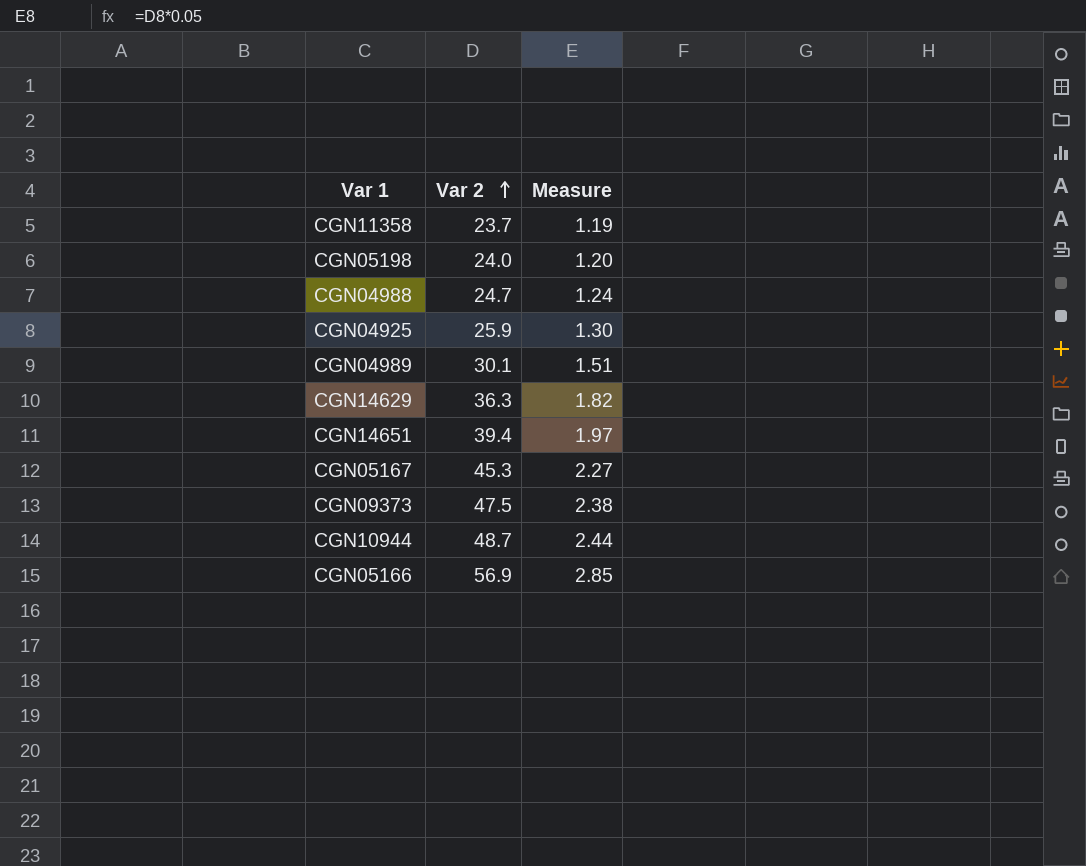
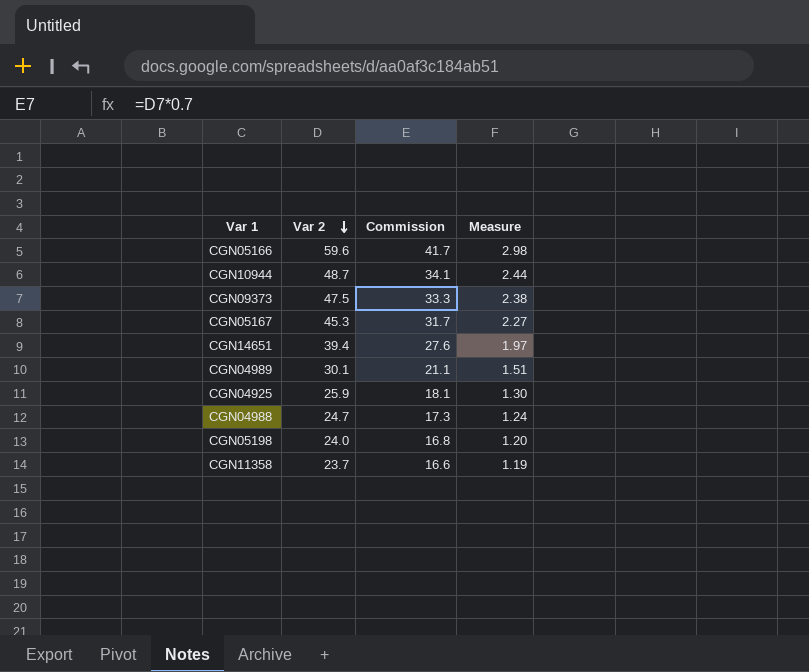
row order: Var 2 ascending -> Var 2 descending
column Commission | formula: none -> [Var 2] * 0.7
row CGN14629: 36.3 | 1.82 -> none
CGN05166 | Var 2: 56.9 -> 59.6
CGN05166 | Measure: 2.85 -> 2.98

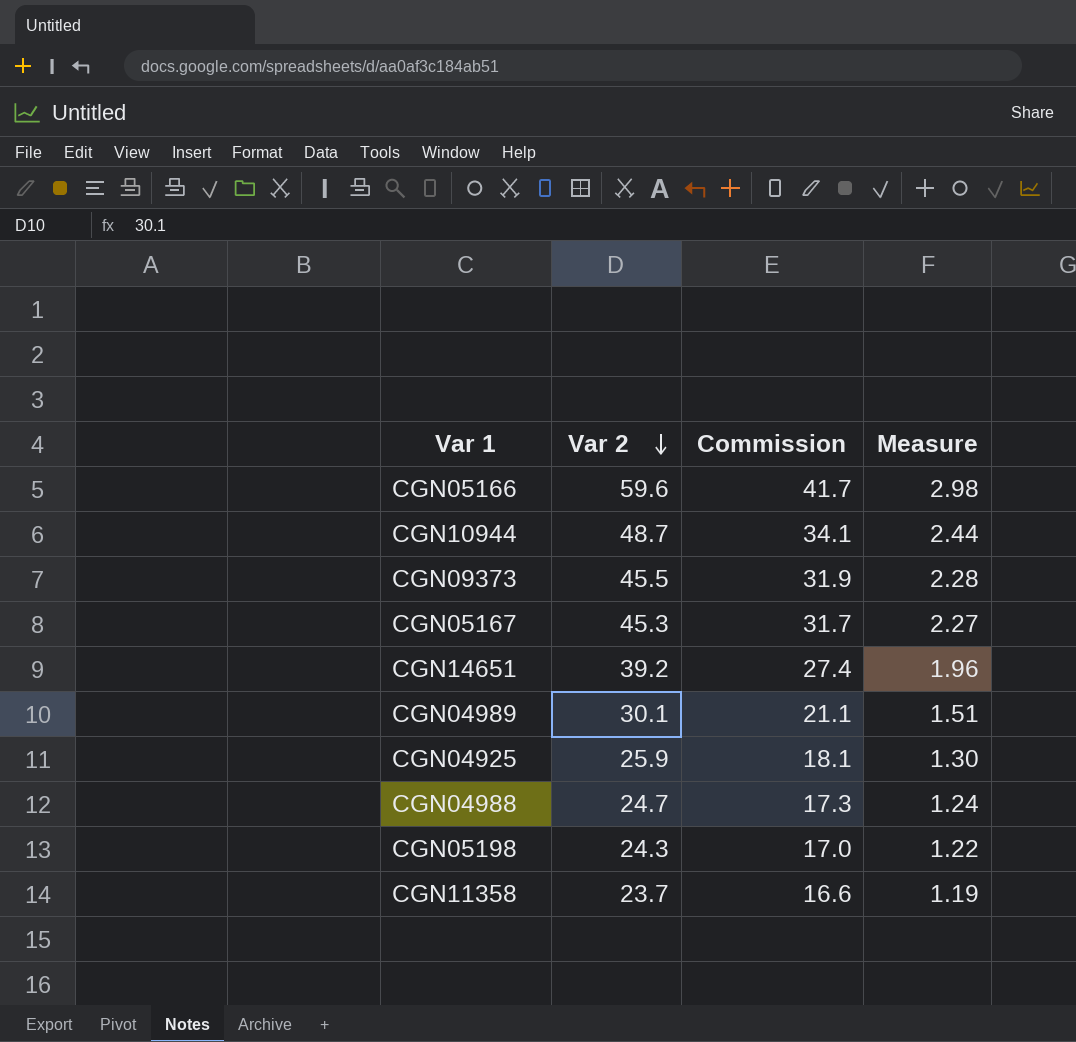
CGN09373 | Var 2: 47.5 -> 45.5
CGN09373 | Commission: 33.3 -> 31.9
CGN09373 | Measure: 2.38 -> 2.28
CGN14651 | Var 2: 39.4 -> 39.2
CGN14651 | Commission: 27.6 -> 27.4
CGN14651 | Measure: 1.97 -> 1.96
CGN05198 | Var 2: 24.0 -> 24.3
CGN05198 | Commission: 16.8 -> 17.0
CGN05198 | Measure: 1.20 -> 1.22

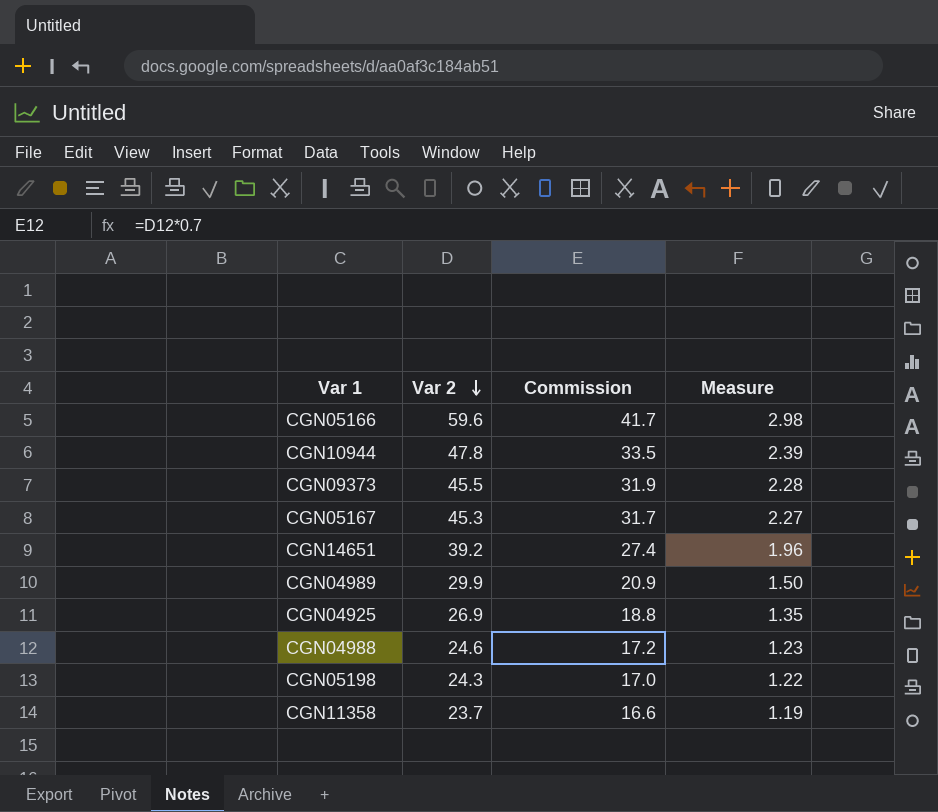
CGN10944 | Var 2: 48.7 -> 47.8
CGN10944 | Commission: 34.1 -> 33.5
CGN10944 | Measure: 2.44 -> 2.39
CGN04989 | Var 2: 30.1 -> 29.9
CGN04989 | Commission: 21.1 -> 20.9
CGN04989 | Measure: 1.51 -> 1.50
CGN04925 | Var 2: 25.9 -> 26.9
CGN04925 | Commission: 18.1 -> 18.8
CGN04925 | Measure: 1.30 -> 1.35
CGN04988 | Var 2: 24.7 -> 24.6
CGN04988 | Commission: 17.3 -> 17.2
CGN04988 | Measure: 1.24 -> 1.23

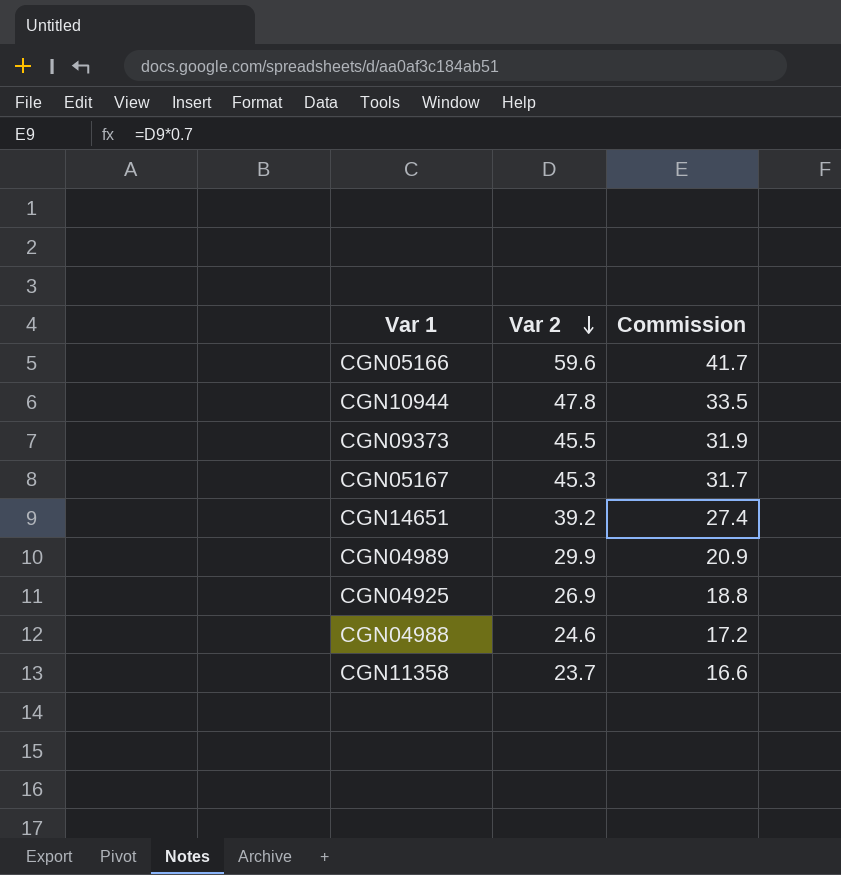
column Measure | formula: [Var 2] * 0.05 -> none
row CGN05198: 24.3 | 17.0 | 1.22 -> none

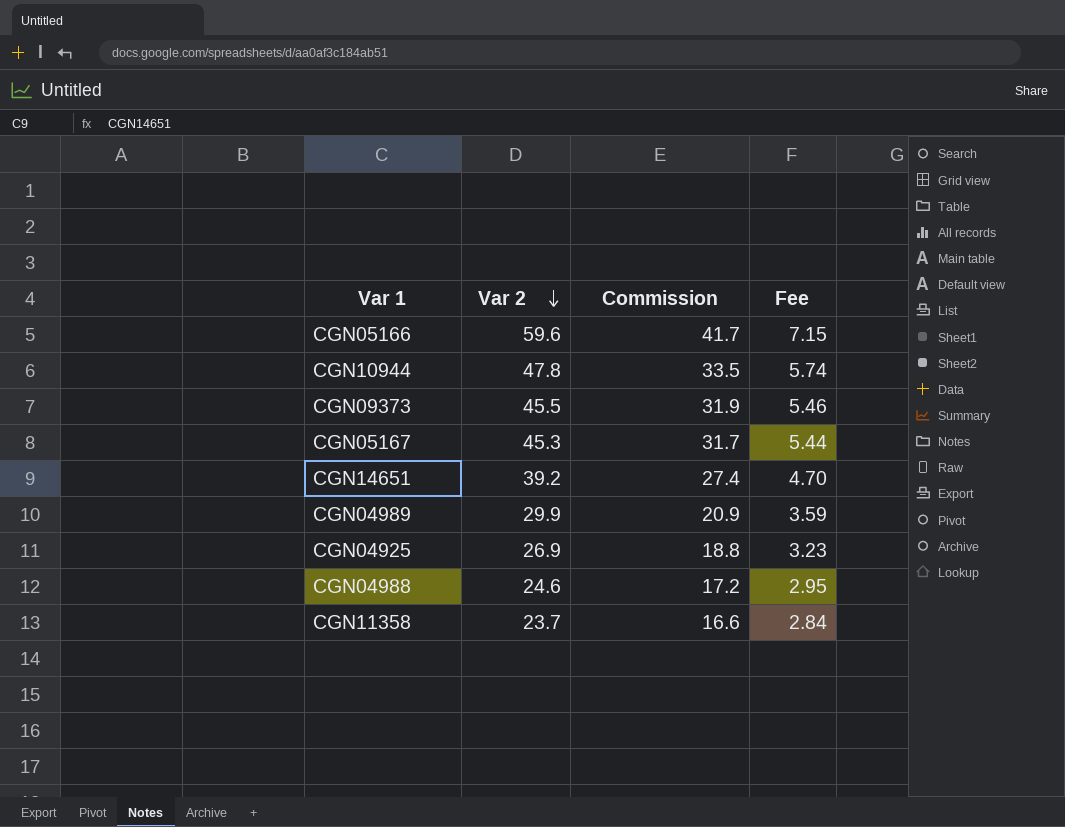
column Fee | formula: none -> [Var 2] * 0.12

